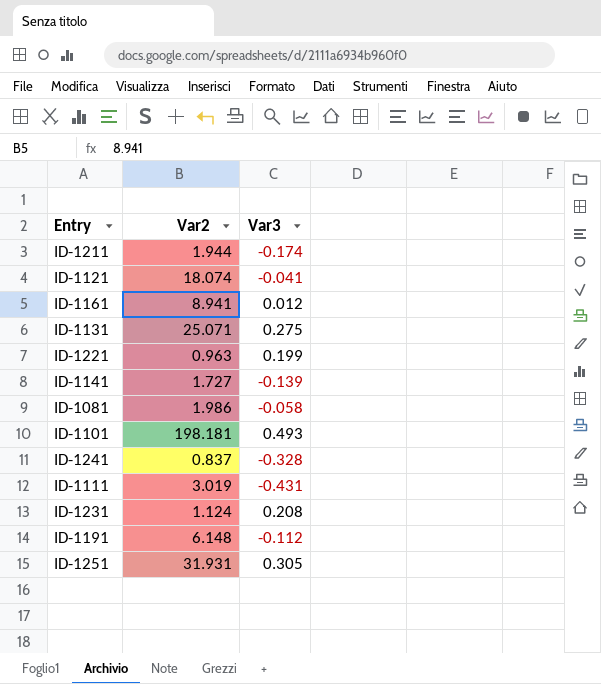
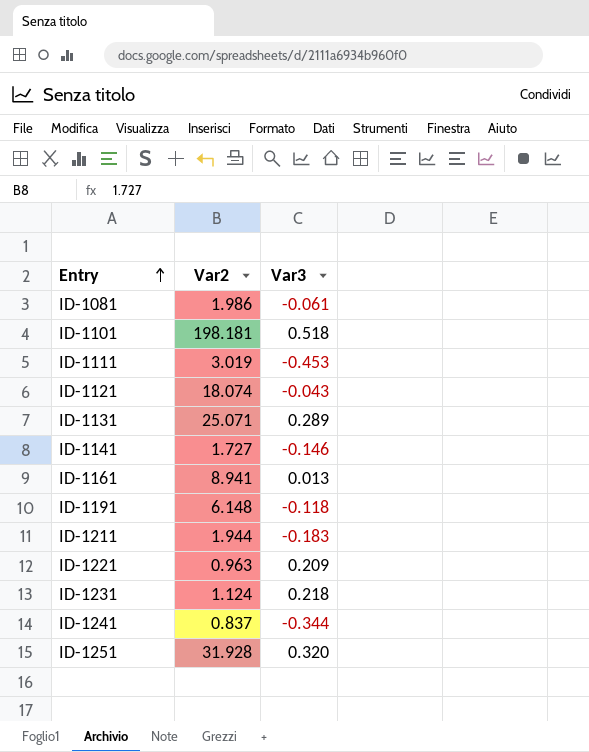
row order: none -> Entry ascending
ID-1081 | Var3: -0.058 -> -0.061
ID-1101 | Var3: 0.493 -> 0.518
ID-1111 | Var3: -0.431 -> -0.453
ID-1121 | Var3: -0.041 -> -0.043
ID-1131 | Var3: 0.275 -> 0.289
ID-1141 | Var3: -0.139 -> -0.146
ID-1161 | Var3: 0.012 -> 0.013
ID-1191 | Var3: -0.112 -> -0.118
ID-1211 | Var3: -0.174 -> -0.183
ID-1221 | Var3: 0.199 -> 0.209
ID-1231 | Var3: 0.208 -> 0.218
ID-1241 | Var3: -0.328 -> -0.344
ID-1251 | Var2: 31.931 -> 31.928
ID-1251 | Var3: 0.305 -> 0.320

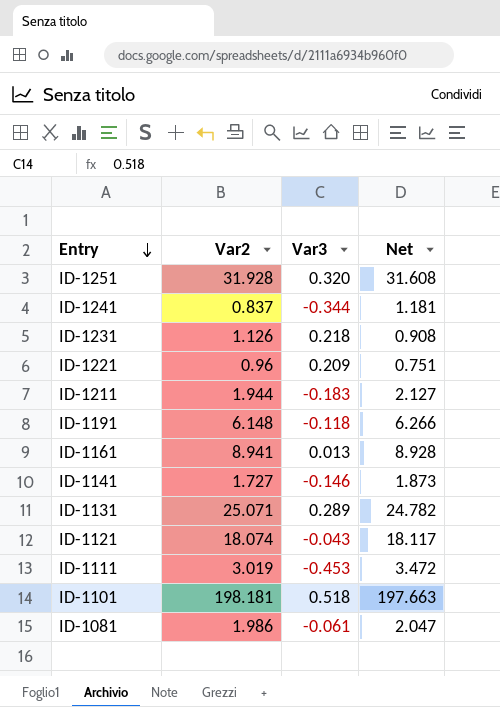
row order: Entry ascending -> Entry descending
column Net | formula: none -> [Var2] - [Var3]
ID-1231 | Var2: 1.124 -> 1.126
ID-1221 | Var2: 0.963 -> 0.96

